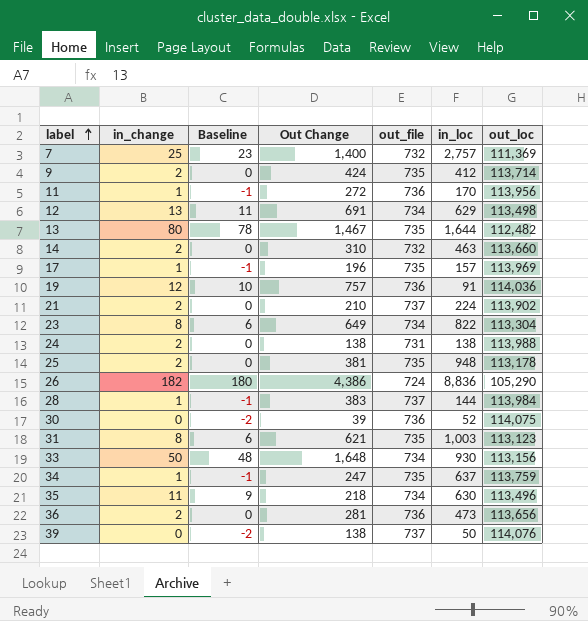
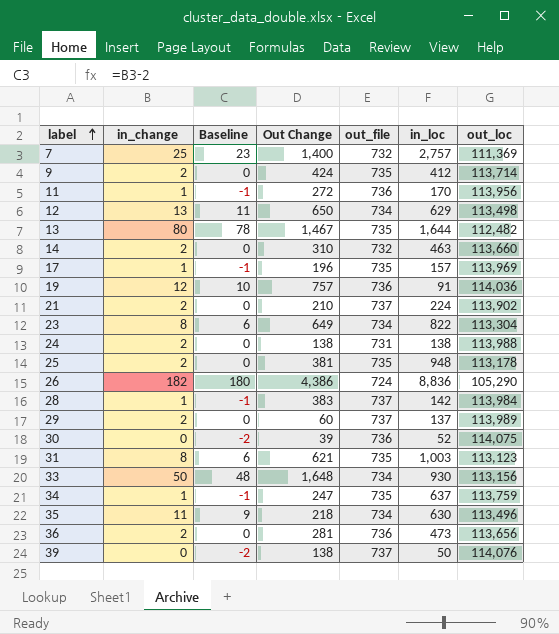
12 | Out Change: 691 -> 650
28 | in_loc: 144 -> 142
row 29: none -> 2 | 0 | 60 | 737 | 137 | 113,989

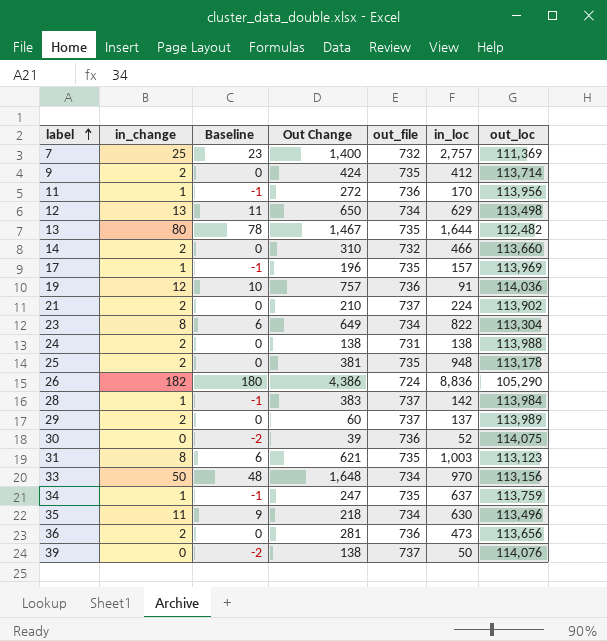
14 | in_loc: 463 -> 466
33 | in_loc: 930 -> 970

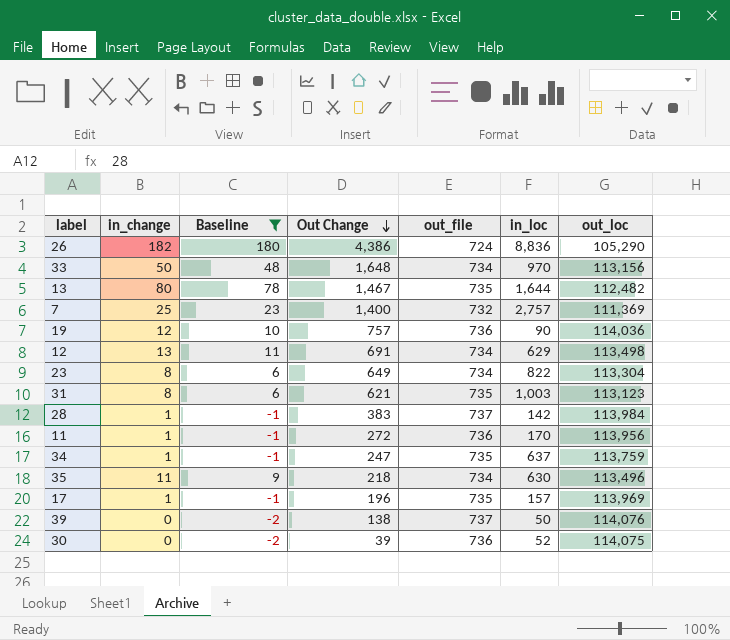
filter: none -> Baseline != 0
row order: label ascending -> Out Change descending
19 | in_loc: 91 -> 90
12 | Out Change: 650 -> 691

